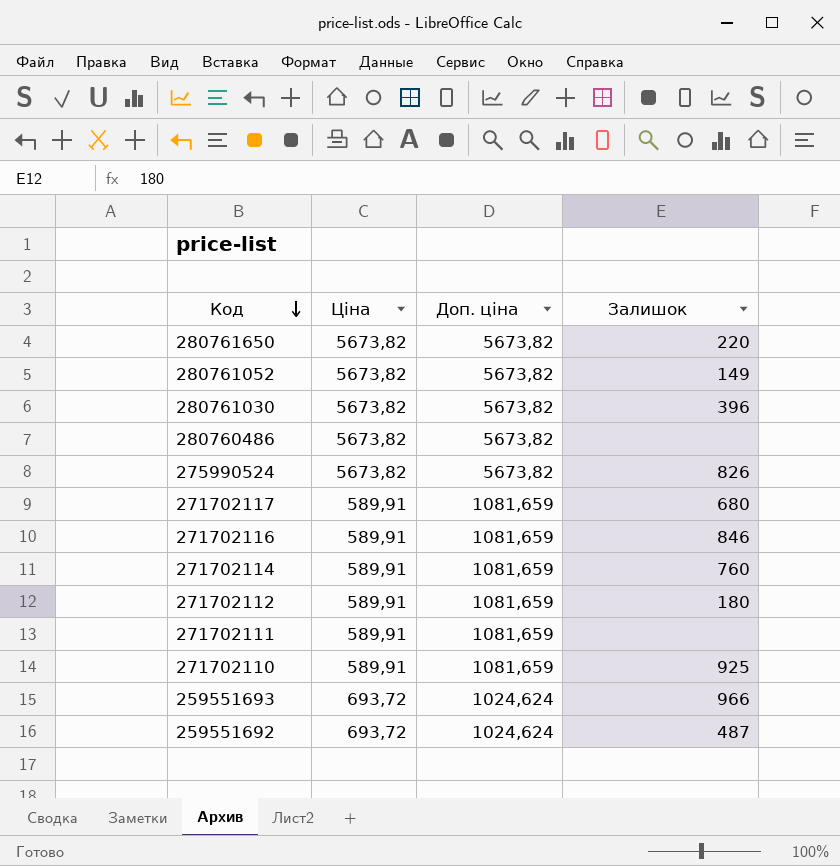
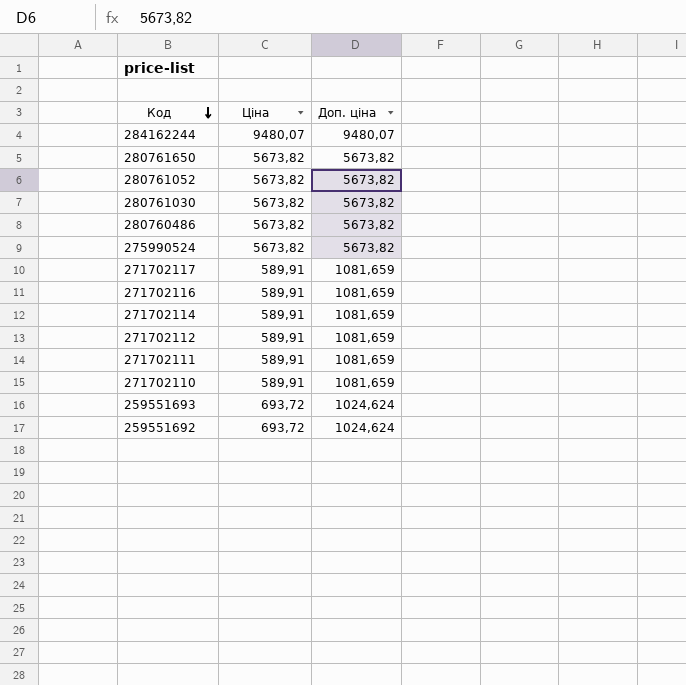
column Залишок | position: 4 -> none
row 284162244: none -> 9480,07 | 9480,07

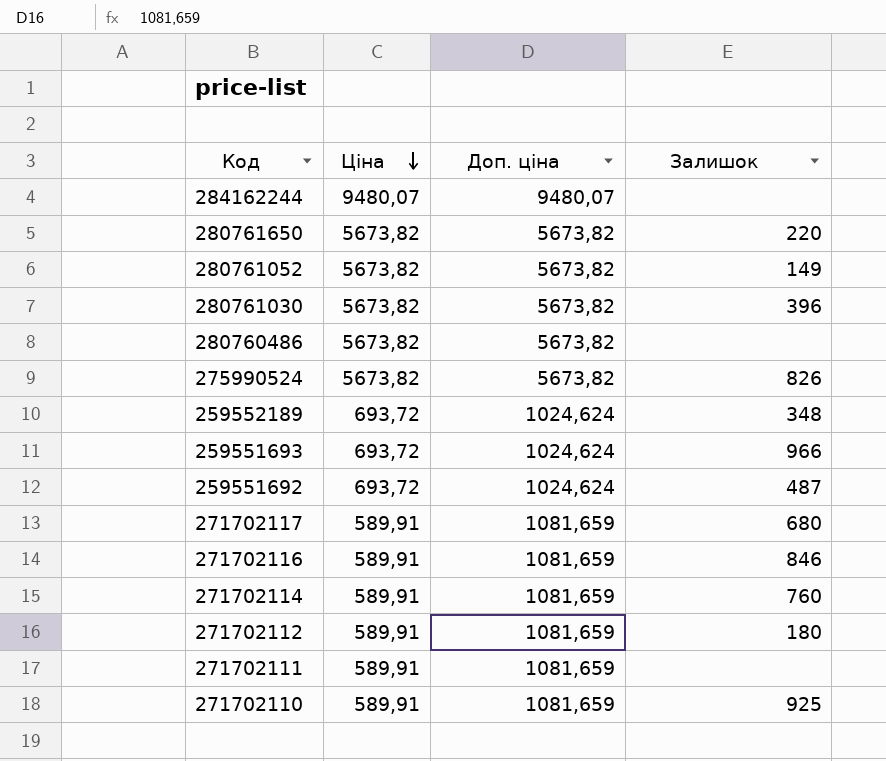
row order: Код descending -> Ціна descending
column Залишок | position: none -> 4
row 259552189: none -> 693,72 | 1024,624 | 348

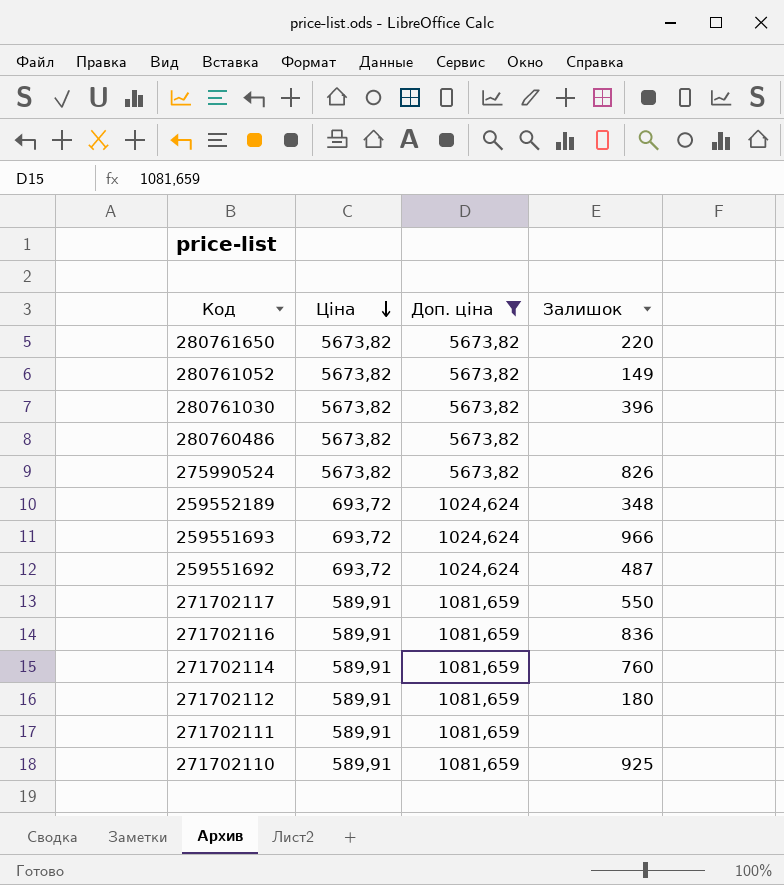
filter: none -> Доп. ціна != 9480,07
271702117 | Залишок: 680 -> 550
271702116 | Залишок: 846 -> 836

